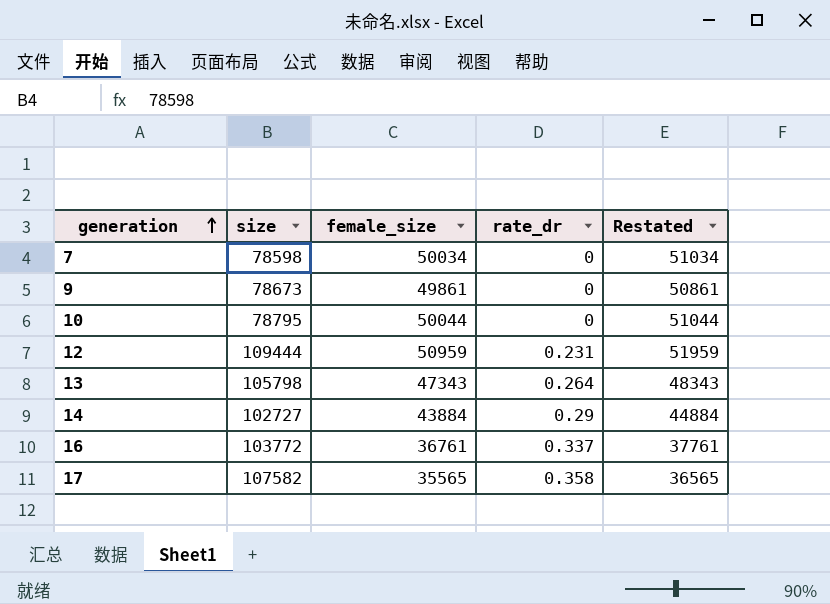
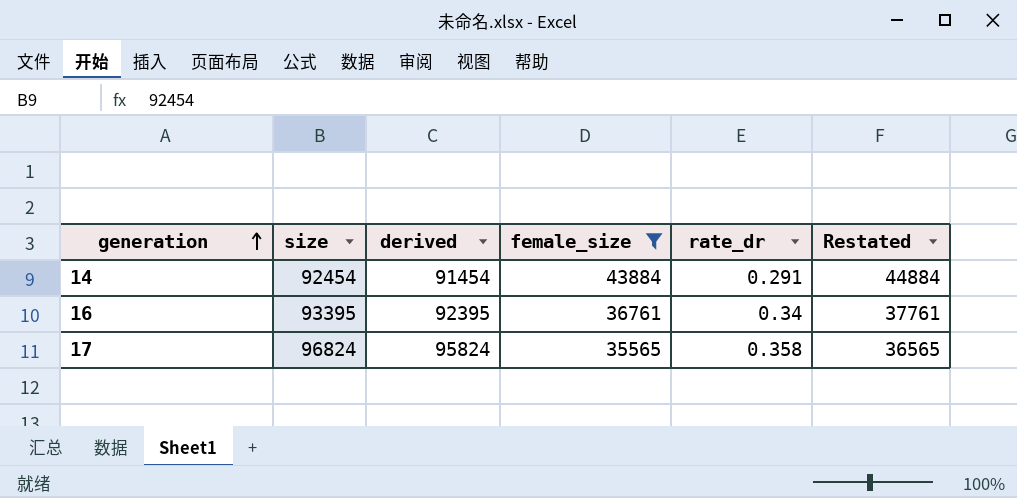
filter: none -> female_size <= 43884
column derived | formula: none -> [size] - 1000
14 | size: 102727 -> 92454
14 | rate_dr: 0.29 -> 0.291
16 | size: 103772 -> 93395
16 | rate_dr: 0.337 -> 0.34
17 | size: 107582 -> 96824

